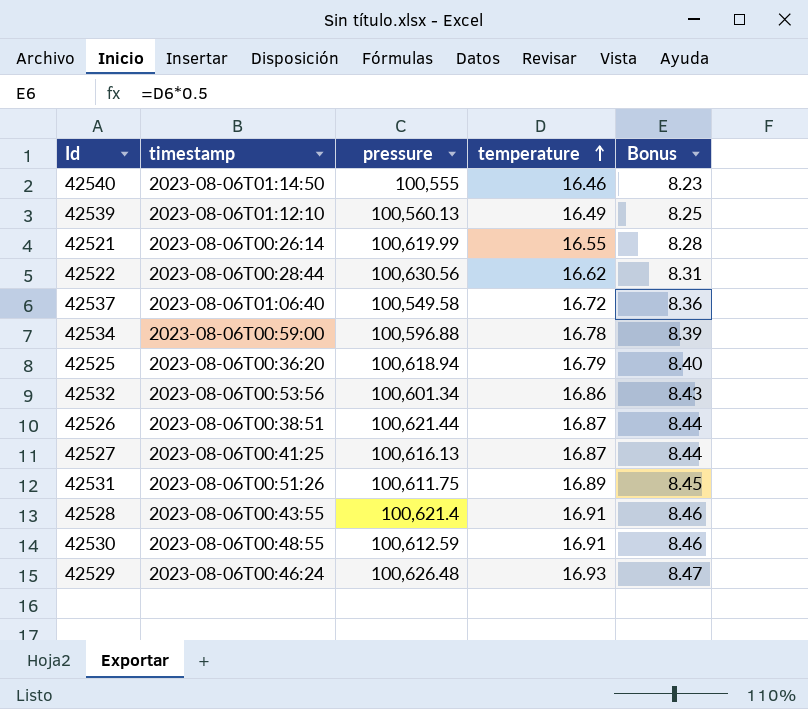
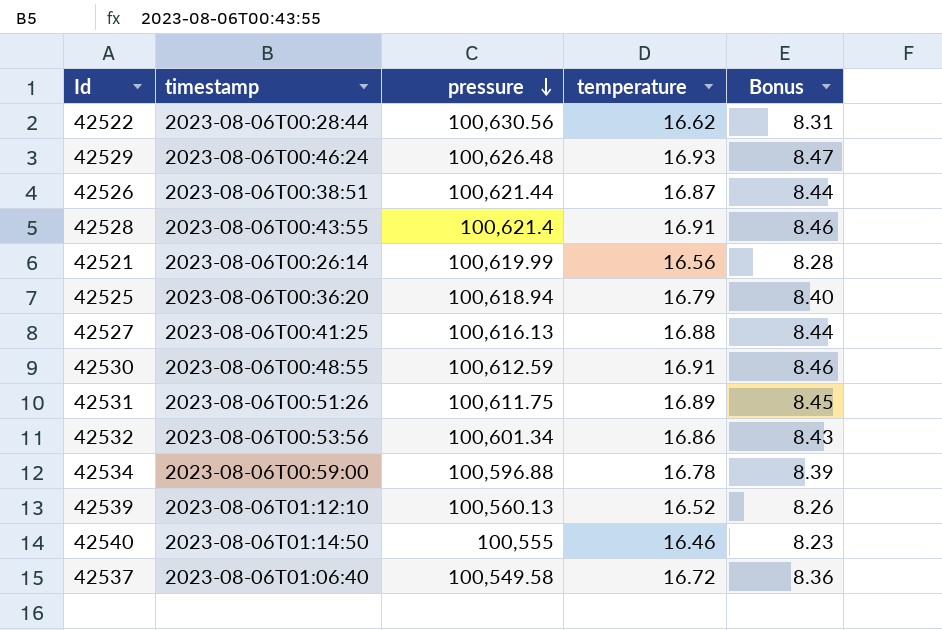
row order: temperature ascending -> pressure descending
42521 | temperature: 16.55 -> 16.56
42527 | temperature: 16.87 -> 16.88
42539 | temperature: 16.49 -> 16.52
42539 | Bonus: 8.25 -> 8.26

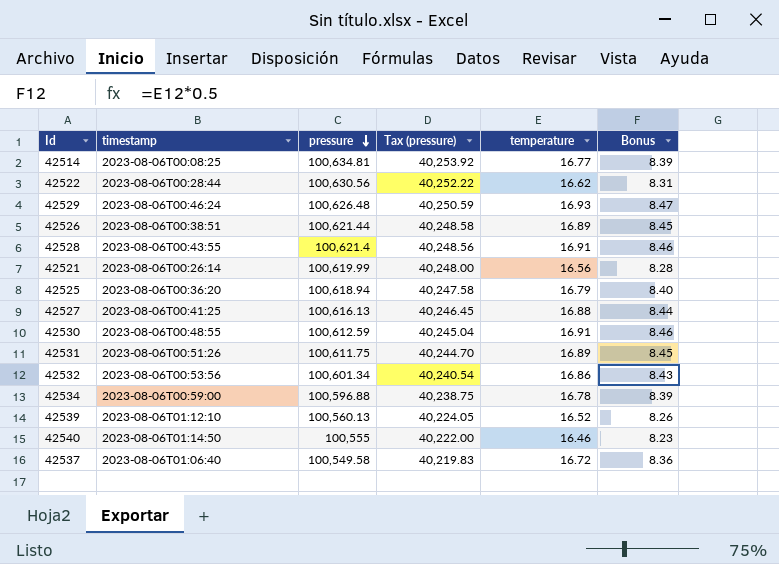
column Tax (pressure) | formula: none -> [pressure] * 0.4
row 42514: none -> 2023-08-06T00:08:25 | 100,634.81 | 40,253.92 | 16.77 | 8.39
42526 | temperature: 16.87 -> 16.89
42526 | Bonus: 8.44 -> 8.45

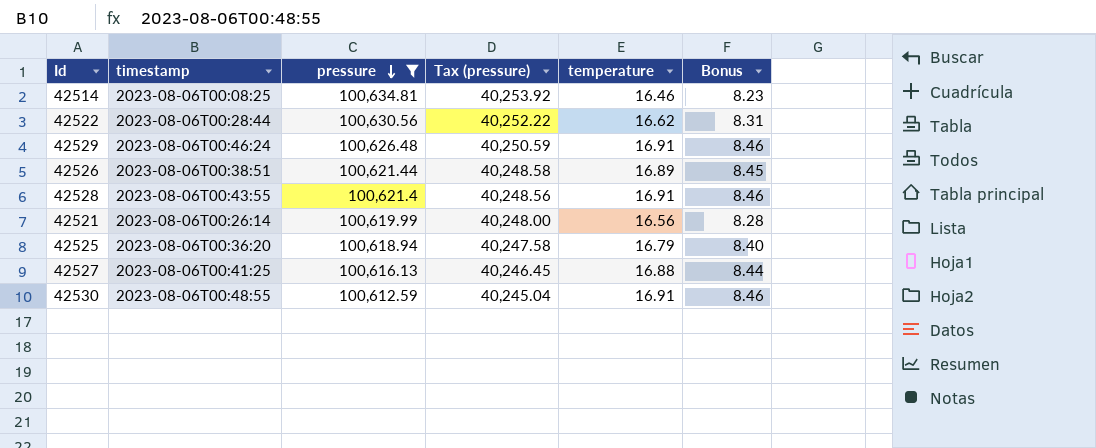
filter: none -> pressure >= 100,612.59
42514 | temperature: 16.77 -> 16.46
42514 | Bonus: 8.39 -> 8.23
42529 | temperature: 16.93 -> 16.91
42529 | Bonus: 8.47 -> 8.46

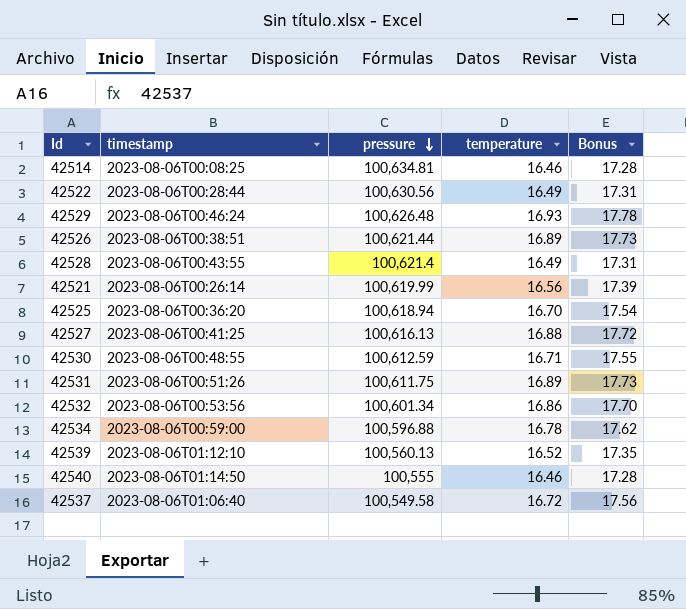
filter: pressure >= 100,612.59 -> none
column Tax (pressure) | formula: [pressure] * 0.4 -> none
column Bonus | formula: [temperature] * 0.5 -> [temperature] * 1.05
42522 | temperature: 16.62 -> 16.49
42529 | temperature: 16.91 -> 16.93
42528 | temperature: 16.91 -> 16.49
42525 | temperature: 16.79 -> 16.70
42530 | temperature: 16.91 -> 16.71

